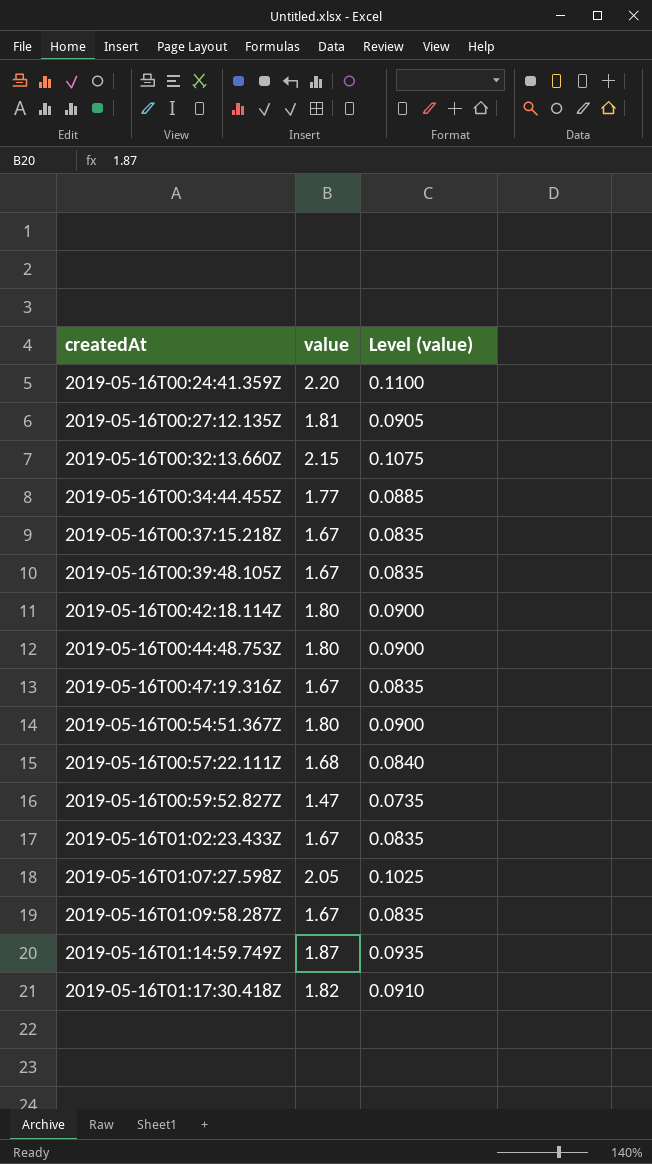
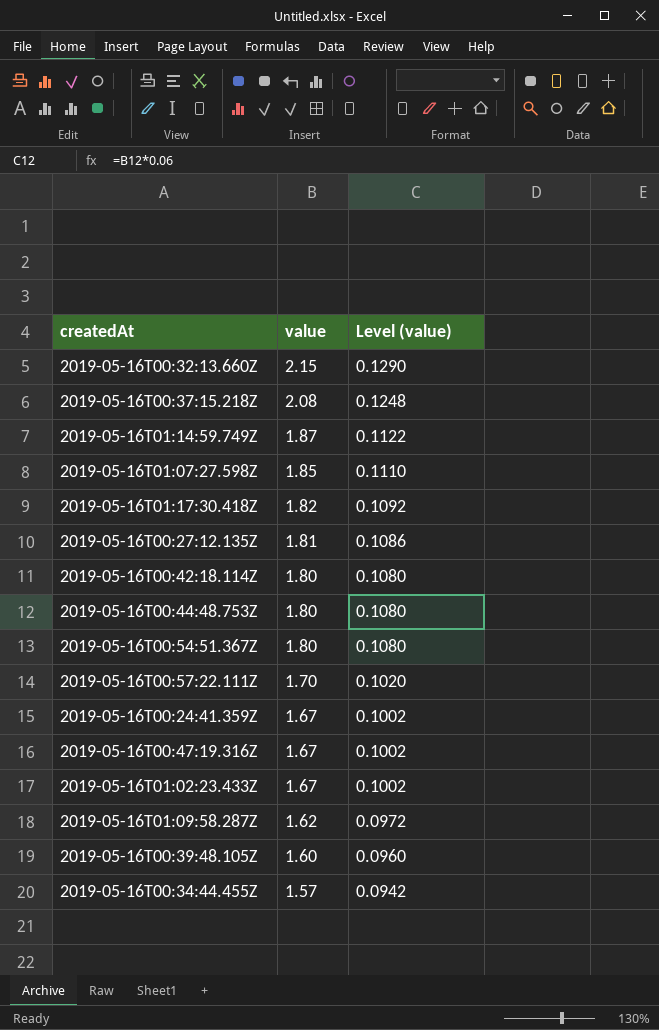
row order: createdAt ascending -> value descending
column Level (value) | formula: [value] * 0.05 -> [value] * 0.06
row 2019-05-16T00:59:52.827Z: 1.47 | 0.0735 -> none
2019-05-16T00:37:15.218Z | value: 1.67 -> 2.08
2019-05-16T01:07:27.598Z | value: 2.05 -> 1.85
2019-05-16T00:57:22.111Z | value: 1.68 -> 1.70
2019-05-16T00:24:41.359Z | value: 2.20 -> 1.67
2019-05-16T01:09:58.287Z | value: 1.67 -> 1.62
2019-05-16T00:39:48.105Z | value: 1.67 -> 1.60
2019-05-16T00:34:44.455Z | value: 1.77 -> 1.57

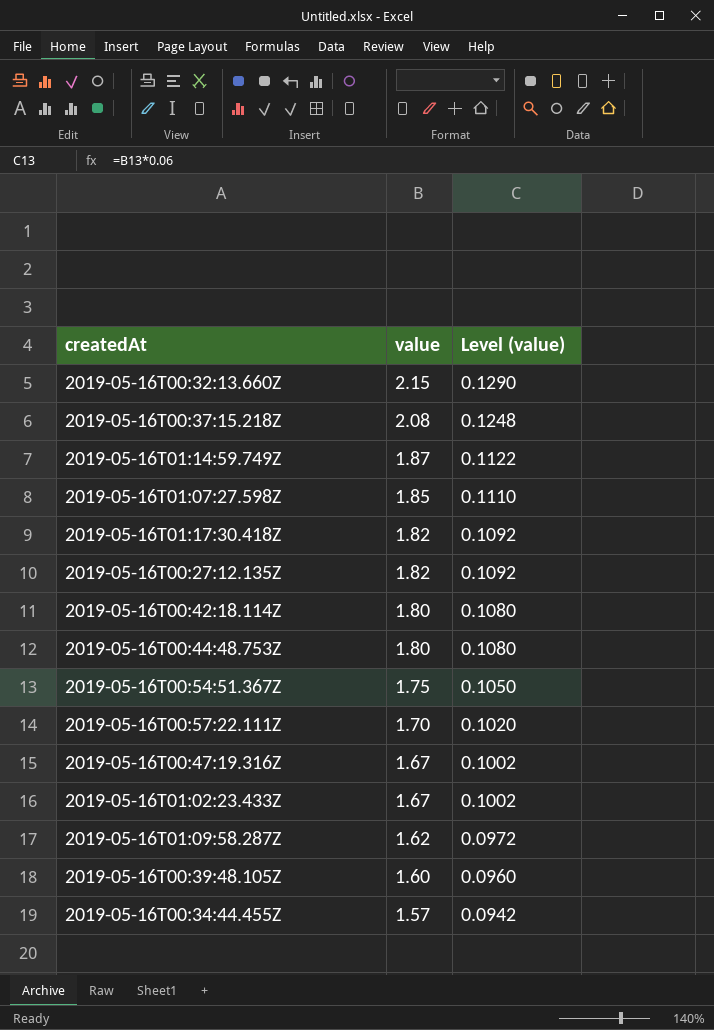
row 2019-05-16T00:24:41.359Z: 1.67 | 0.1002 -> none
2019-05-16T00:27:12.135Z | value: 1.81 -> 1.82
2019-05-16T00:27:12.135Z | Level (value): 0.1086 -> 0.1092
2019-05-16T00:54:51.367Z | value: 1.80 -> 1.75
2019-05-16T00:54:51.367Z | Level (value): 0.1080 -> 0.1050

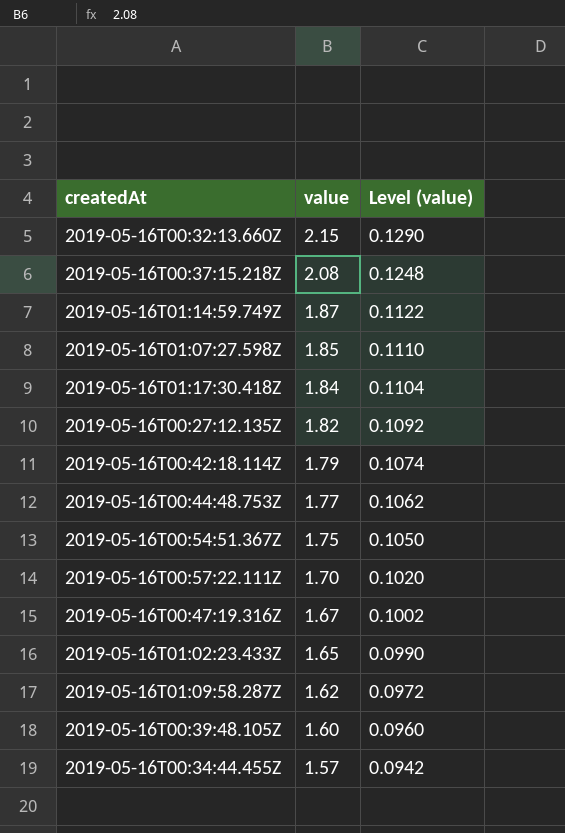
2019-05-16T01:17:30.418Z | value: 1.82 -> 1.84
2019-05-16T01:17:30.418Z | Level (value): 0.1092 -> 0.1104
2019-05-16T00:42:18.114Z | value: 1.80 -> 1.79
2019-05-16T00:42:18.114Z | Level (value): 0.1080 -> 0.1074
2019-05-16T00:44:48.753Z | value: 1.80 -> 1.77
2019-05-16T00:44:48.753Z | Level (value): 0.1080 -> 0.1062
2019-05-16T01:02:23.433Z | value: 1.67 -> 1.65
2019-05-16T01:02:23.433Z | Level (value): 0.1002 -> 0.0990

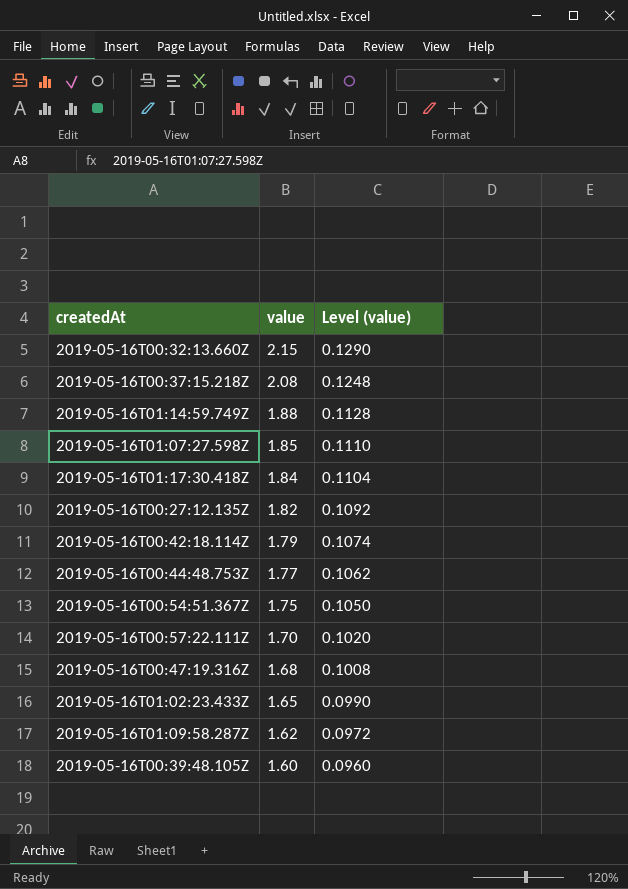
row 2019-05-16T00:34:44.455Z: 1.57 | 0.0942 -> none
2019-05-16T01:14:59.749Z | value: 1.87 -> 1.88
2019-05-16T01:14:59.749Z | Level (value): 0.1122 -> 0.1128
2019-05-16T00:47:19.316Z | value: 1.67 -> 1.68
2019-05-16T00:47:19.316Z | Level (value): 0.1002 -> 0.1008

